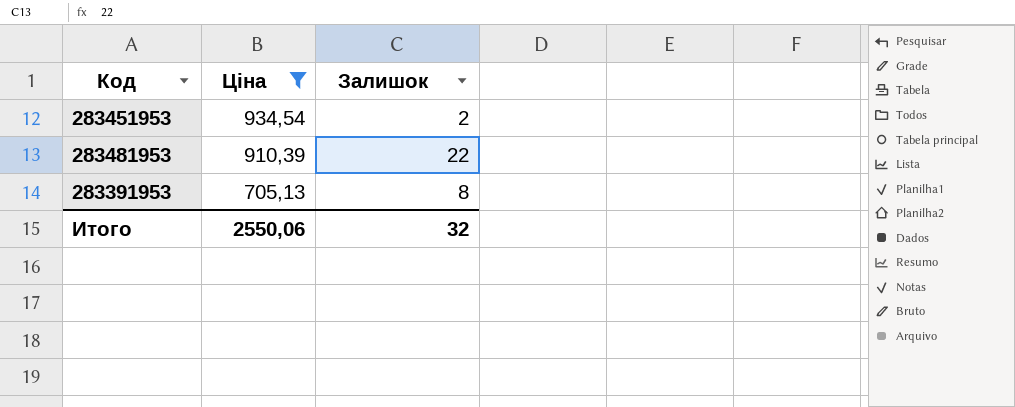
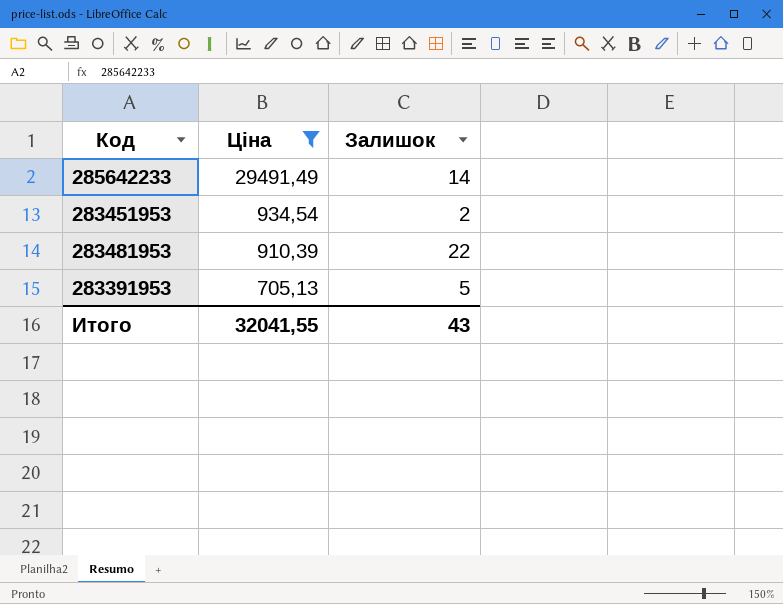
row 285642233: none -> 29491,49 | 14
283391953 | Залишок: 8 -> 5
Итого | Ціна: 2550,06 -> 32041,55
Итого | Залишок: 32 -> 43

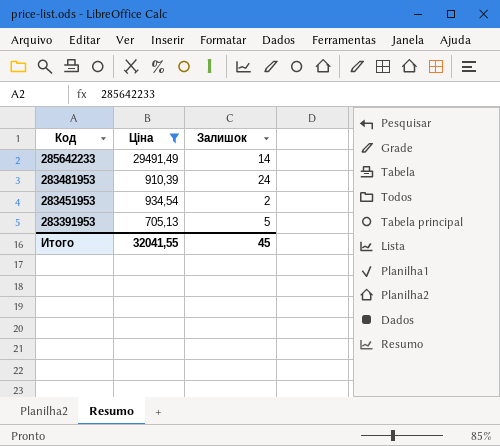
row order: Ціна descending -> Код descending
283481953 | Залишок: 22 -> 24
Итого | Залишок: 43 -> 45

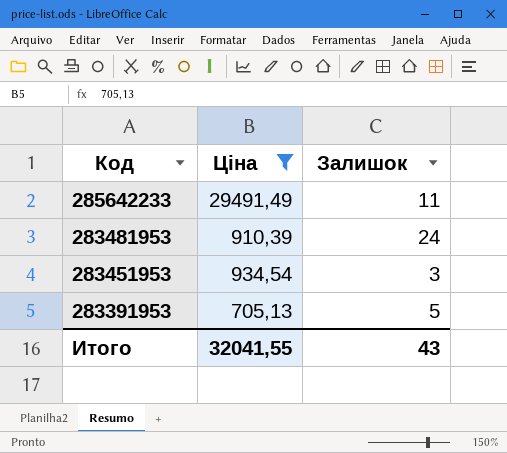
285642233 | Залишок: 14 -> 11
283451953 | Залишок: 2 -> 3
Итого | Залишок: 45 -> 43

